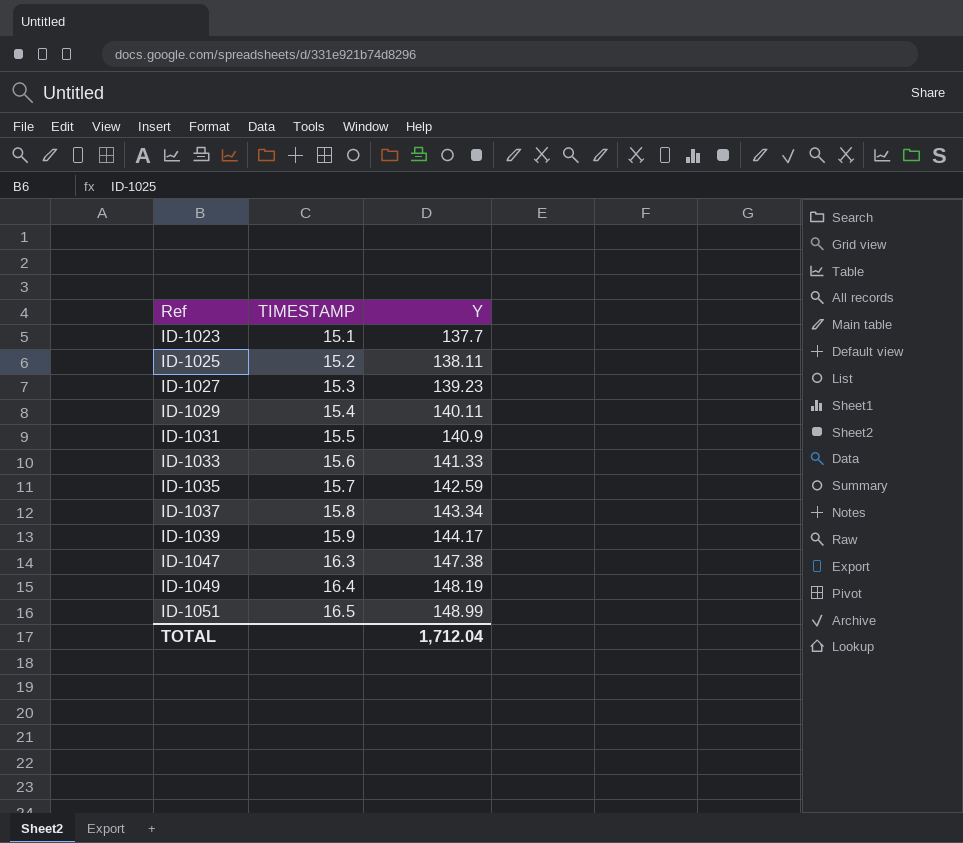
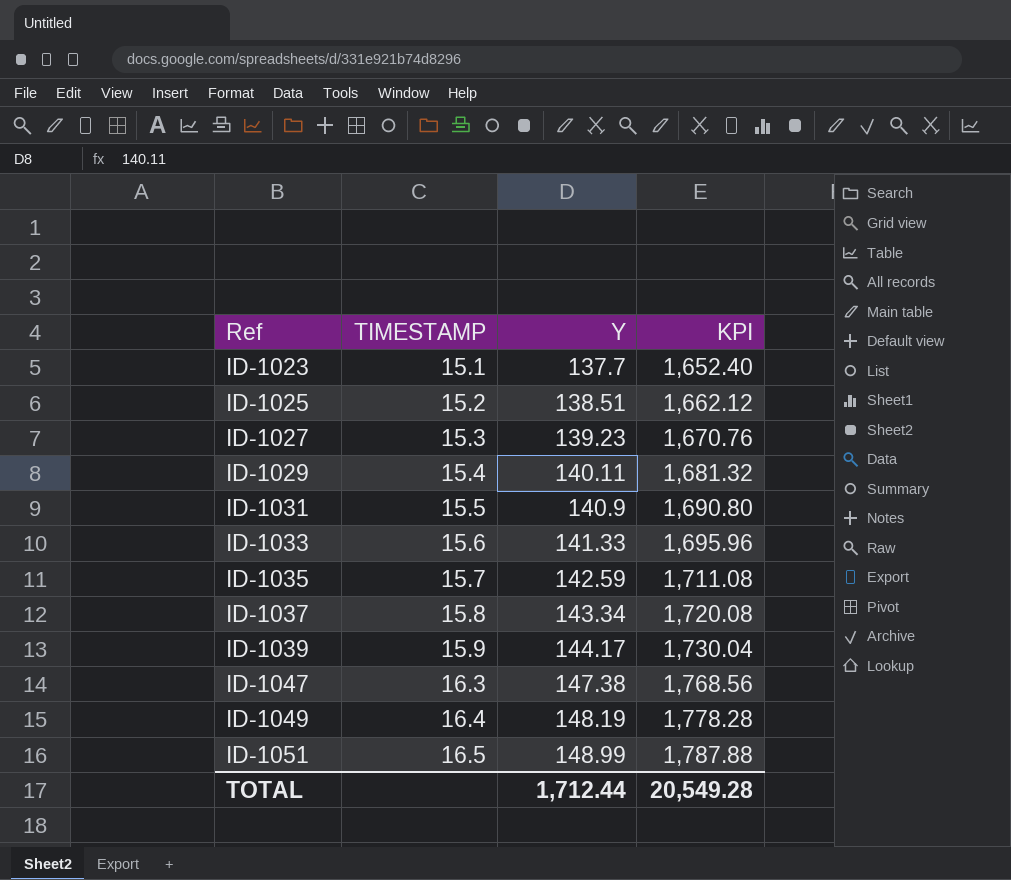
column KPI | formula: none -> [Y] * 12
ID-1025 | Y: 138.11 -> 138.51
TOTAL | Y: 1,712.04 -> 1,712.44

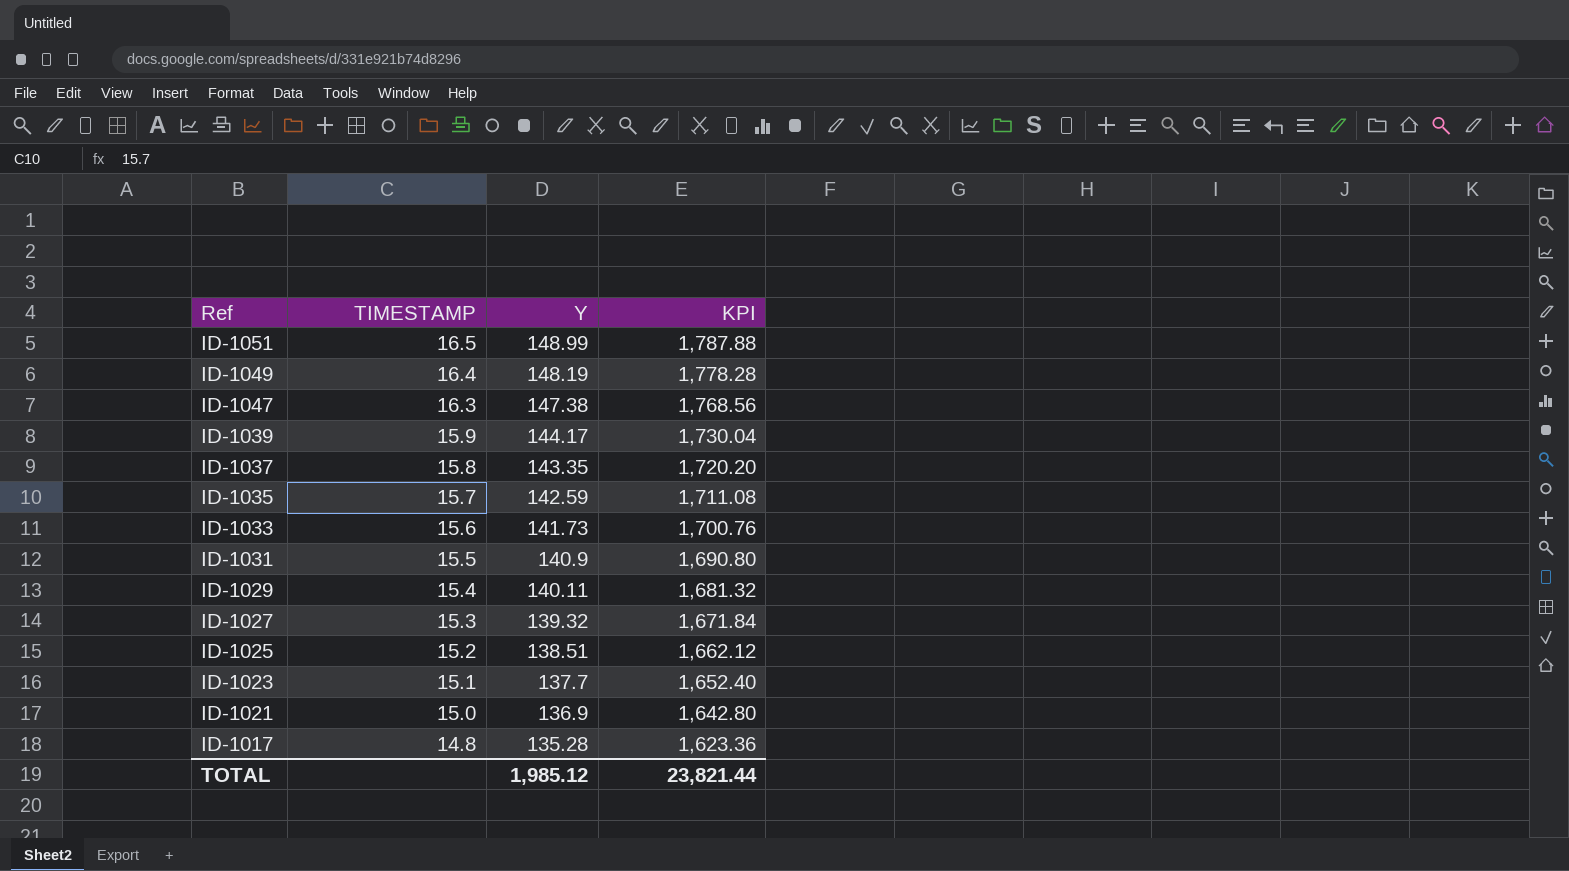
row order: Ref ascending -> Ref descending
ID-1037 | Y: 143.34 -> 143.35
ID-1037 | KPI: 1,720.08 -> 1,720.20
ID-1033 | Y: 141.33 -> 141.73
ID-1033 | KPI: 1,695.96 -> 1,700.76
ID-1027 | Y: 139.23 -> 139.32
ID-1027 | KPI: 1,670.76 -> 1,671.84
row ID-1021: none -> 15.0 | 136.9 | 1,642.80
row ID-1017: none -> 14.8 | 135.28 | 1,623.36
TOTAL | Y: 1,712.44 -> 1,985.12
TOTAL | KPI: 20,549.28 -> 23,821.44

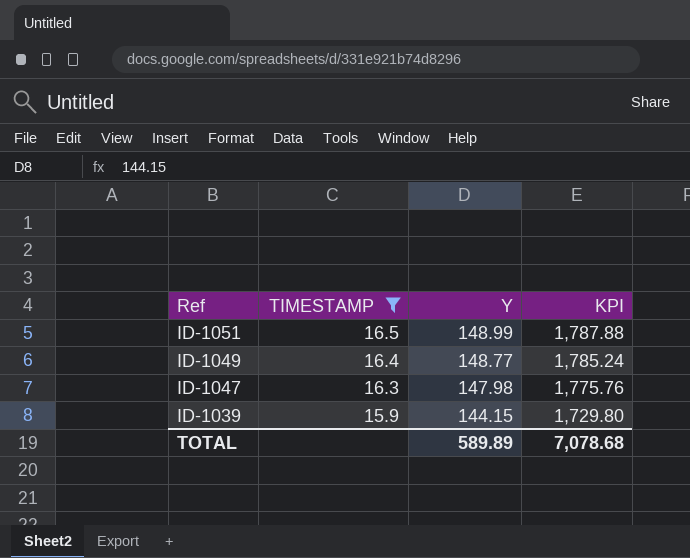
filter: none -> TIMESTAMP >= 15.9
ID-1049 | Y: 148.19 -> 148.77
ID-1049 | KPI: 1,778.28 -> 1,785.24
ID-1047 | Y: 147.38 -> 147.98
ID-1047 | KPI: 1,768.56 -> 1,775.76
ID-1039 | Y: 144.17 -> 144.15
ID-1039 | KPI: 1,730.04 -> 1,729.80
TOTAL | Y: 1,985.12 -> 589.89
TOTAL | KPI: 23,821.44 -> 7,078.68

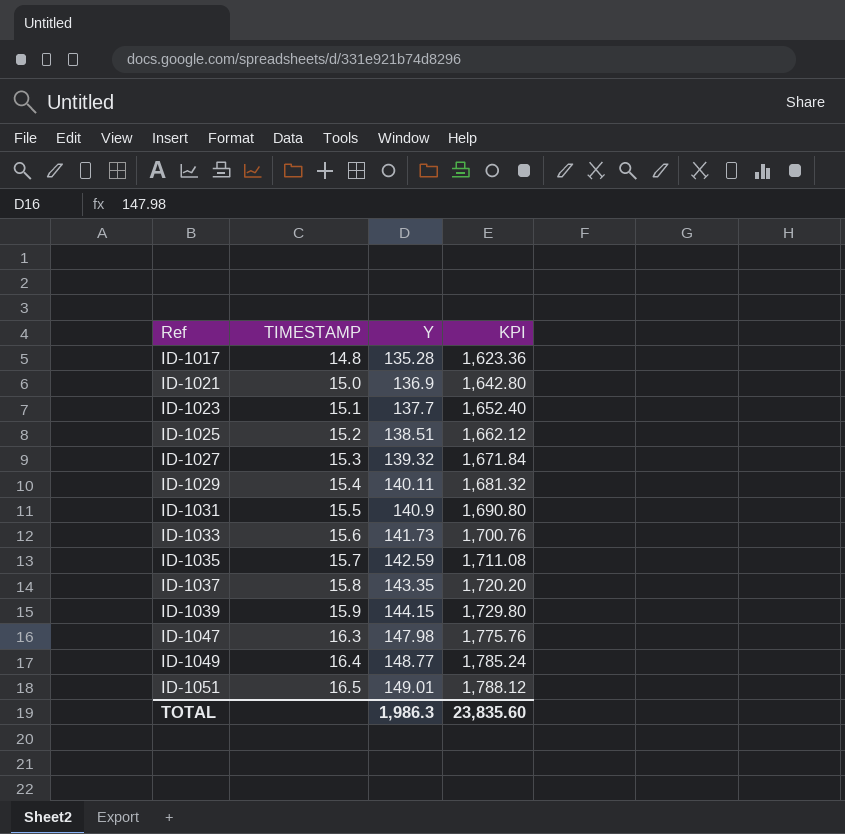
filter: TIMESTAMP >= 15.9 -> none
row order: Ref descending -> Ref ascending
ID-1051 | Y: 148.99 -> 149.01
ID-1051 | KPI: 1,787.88 -> 1,788.12
TOTAL | Y: 589.89 -> 1,986.3
TOTAL | KPI: 7,078.68 -> 23,835.60

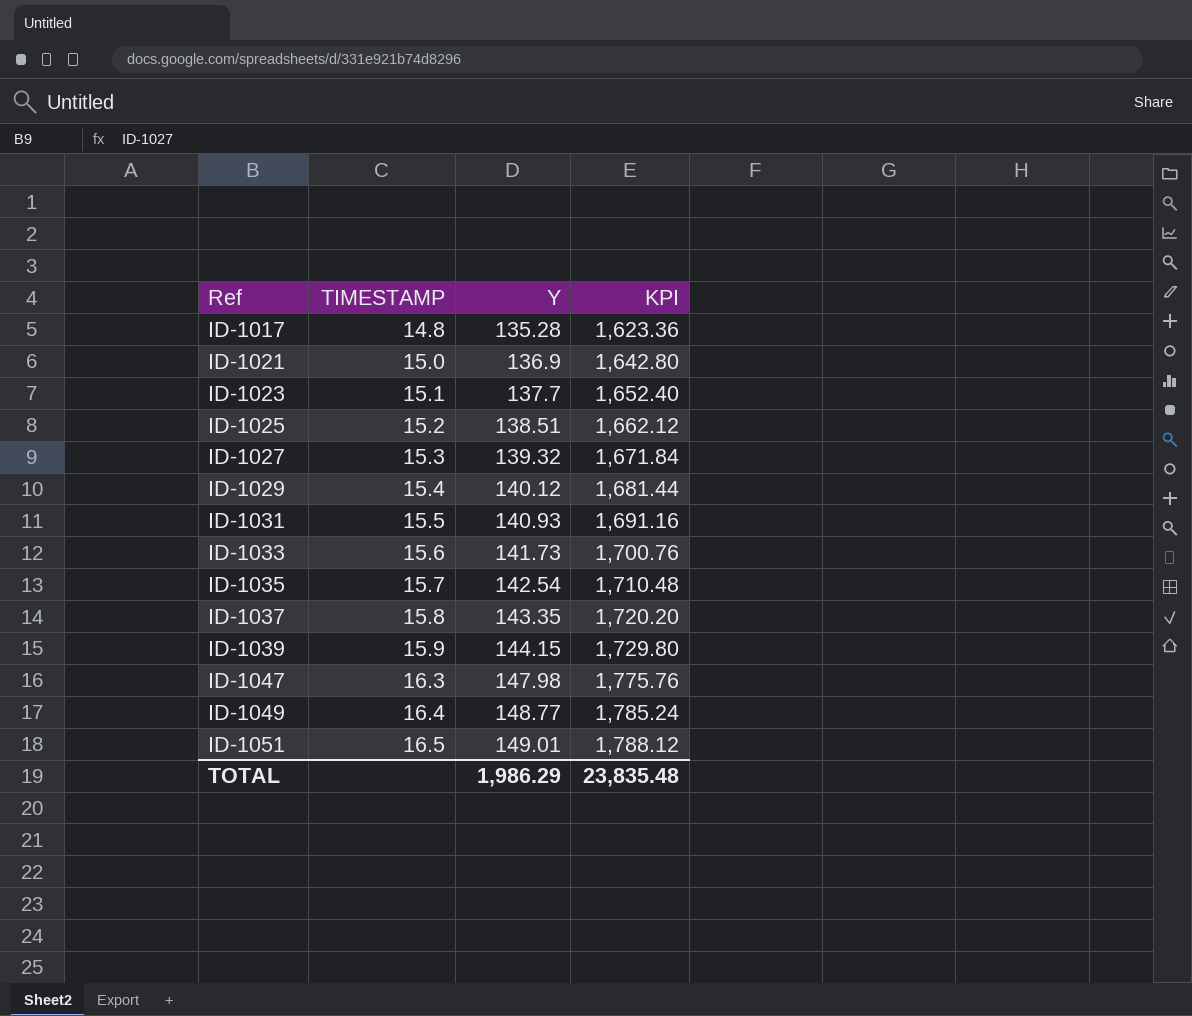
ID-1029 | Y: 140.11 -> 140.12
ID-1029 | KPI: 1,681.32 -> 1,681.44
ID-1031 | Y: 140.9 -> 140.93
ID-1031 | KPI: 1,690.80 -> 1,691.16
ID-1035 | Y: 142.59 -> 142.54
ID-1035 | KPI: 1,711.08 -> 1,710.48
TOTAL | Y: 1,986.3 -> 1,986.29
TOTAL | KPI: 23,835.60 -> 23,835.48

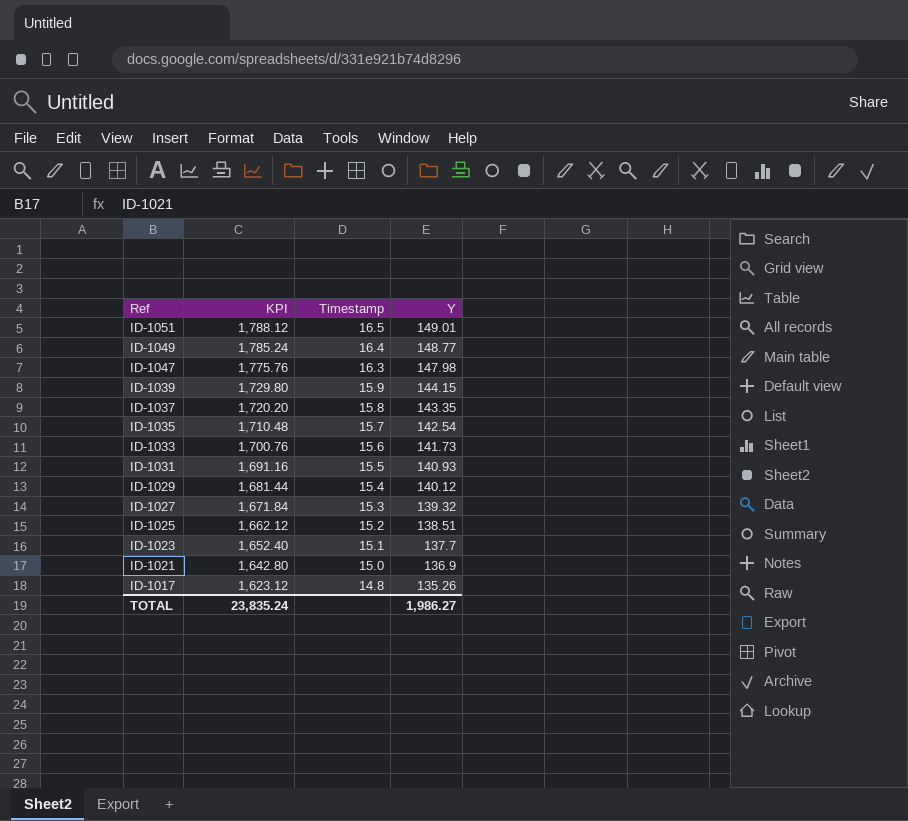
row order: Ref ascending -> Ref descending
column KPI | position: 4 -> 2
column name: TIMESTAMP -> Timestamp
ID-1017 | KPI: 1,623.36 -> 1,623.12
ID-1017 | Y: 135.28 -> 135.26
TOTAL | KPI: 23,835.48 -> 23,835.24
TOTAL | Y: 1,986.29 -> 1,986.27

